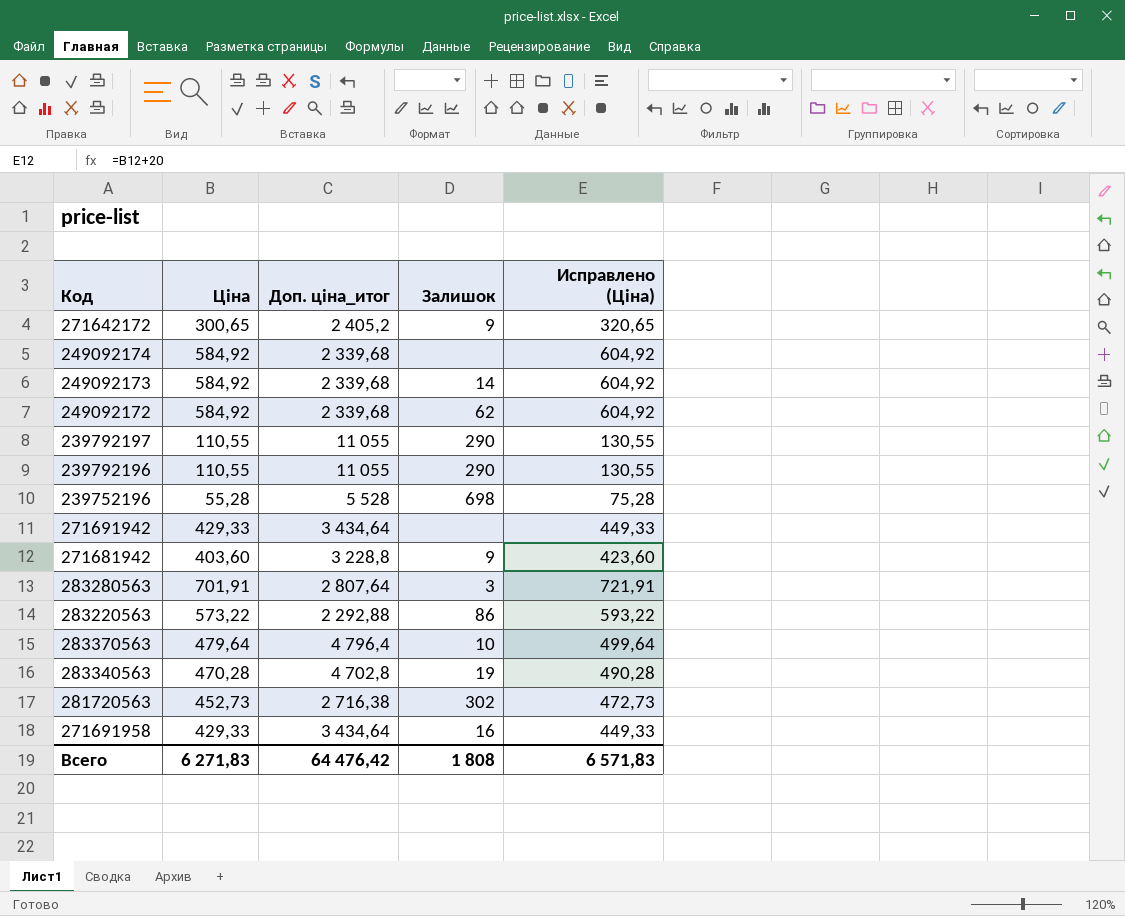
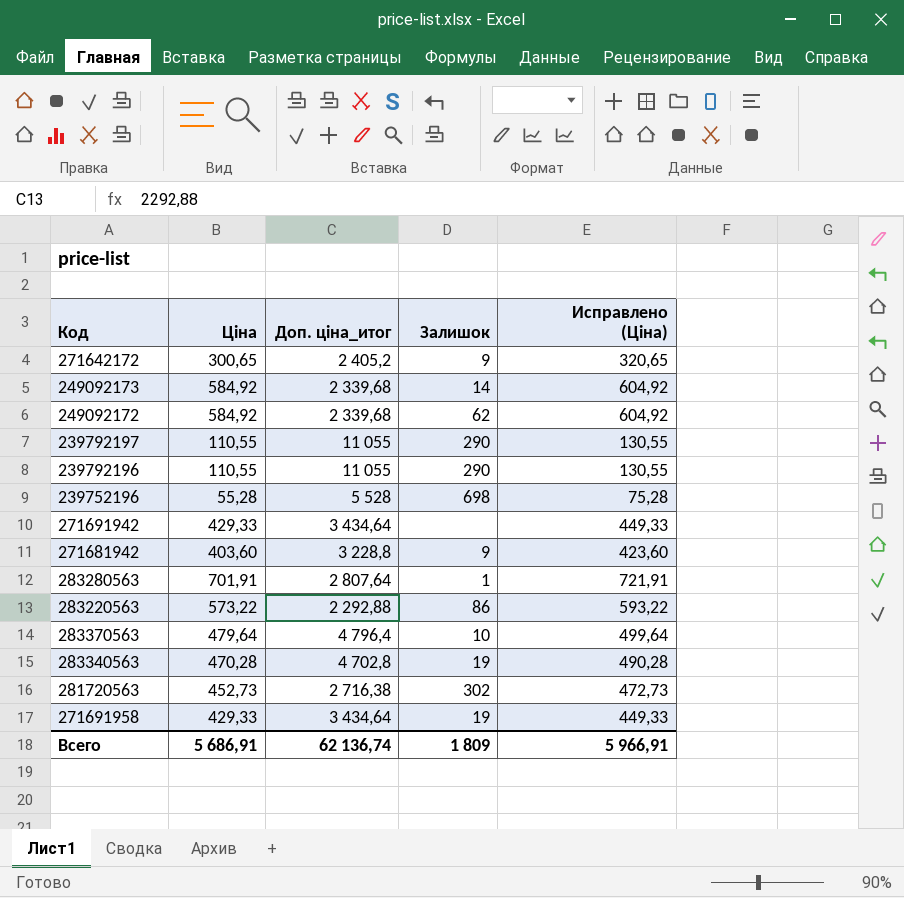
row 249092174: 584,92 | 2 339,68 | none | 604,92 -> none
283280563 | Залишок: 3 -> 1
271691958 | Залишок: 16 -> 19
Всего | Ціна: 6 271,83 -> 5 686,91
Всего | Доп. ціна_итог: 64 476,42 -> 62 136,74
Всего | Залишок: 1 808 -> 1 809
Всего | Исправлено (Ціна): 6 571,83 -> 5 966,91

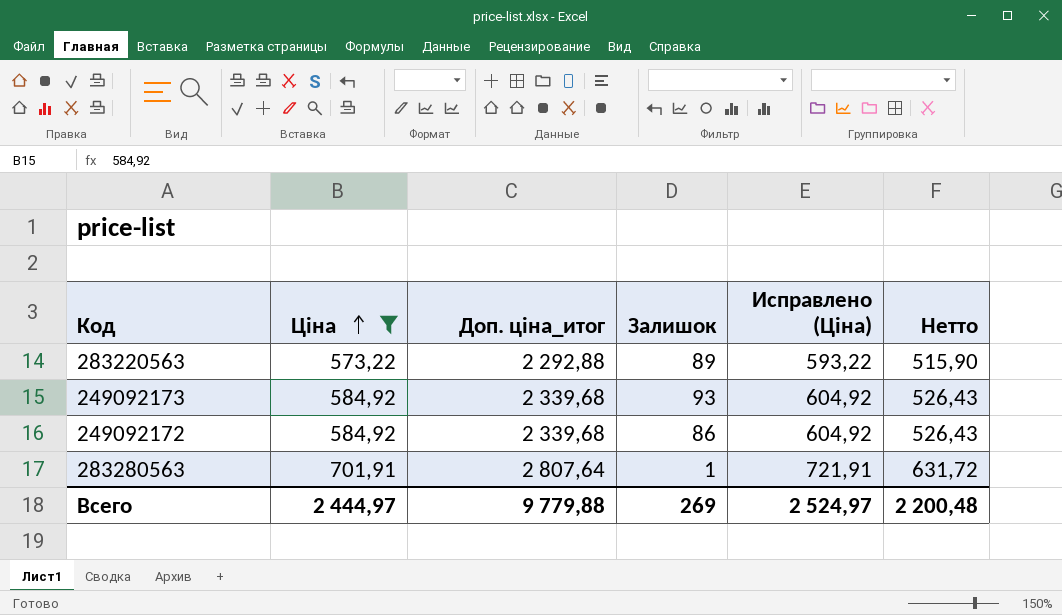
filter: none -> Ціна >= 573,22
row order: none -> Ціна ascending
column Нетто | formula: none -> [Ціна] * 0,9
283220563 | Залишок: 86 -> 89
249092173 | Залишок: 14 -> 93
249092172 | Залишок: 62 -> 86
Всего | Ціна: 5 686,91 -> 2 444,97
Всего | Доп. ціна_итог: 62 136,74 -> 9 779,88
Всего | Залишок: 1 809 -> 269
Всего | Исправлено (Ціна): 5 966,91 -> 2 524,97

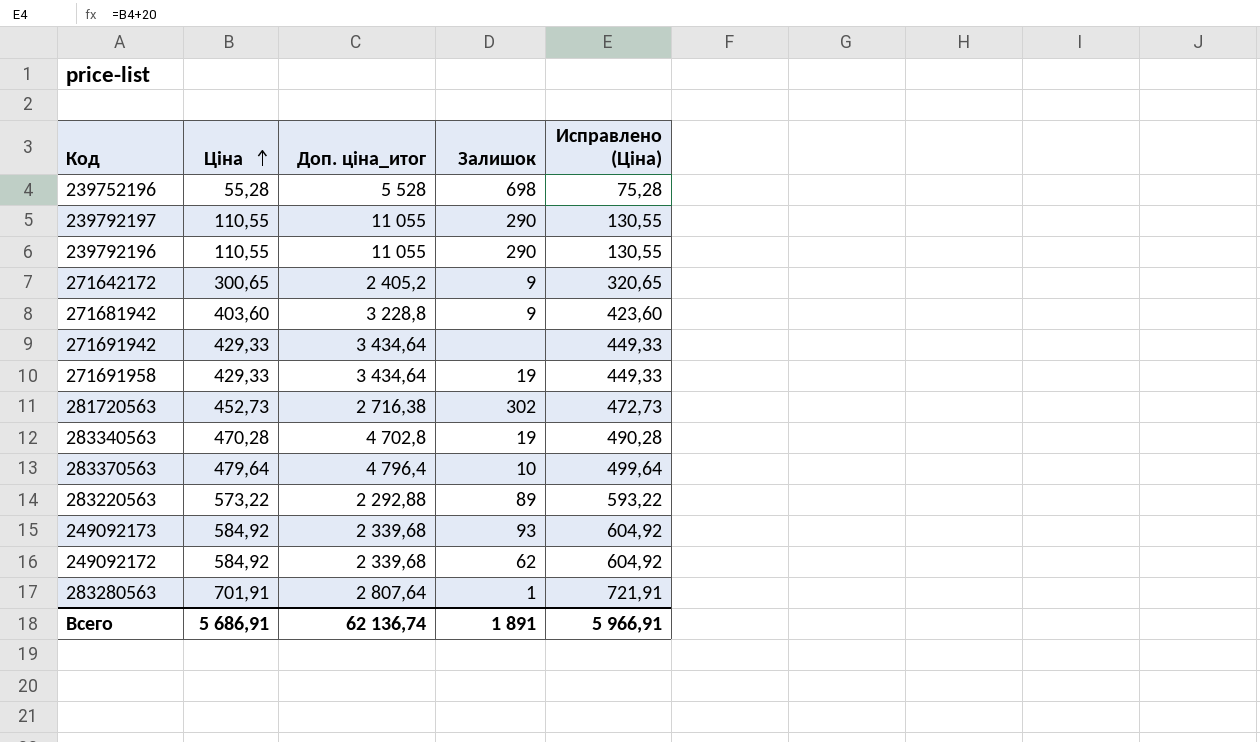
filter: Ціна >= 573,22 -> none
column Нетто | formula: [Ціна] * 0,9 -> none
249092172 | Залишок: 86 -> 62
Всего | Ціна: 2 444,97 -> 5 686,91
Всего | Доп. ціна_итог: 9 779,88 -> 62 136,74
Всего | Залишок: 269 -> 1 891
Всего | Исправлено (Ціна): 2 524,97 -> 5 966,91

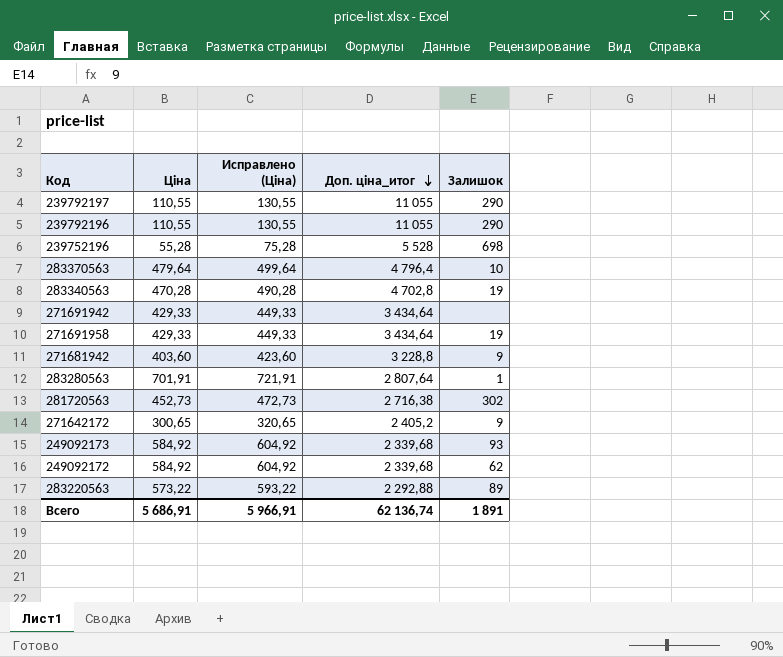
row order: Ціна ascending -> Доп. ціна_итог descending
column Исправлено (Ціна) | position: 5 -> 3

